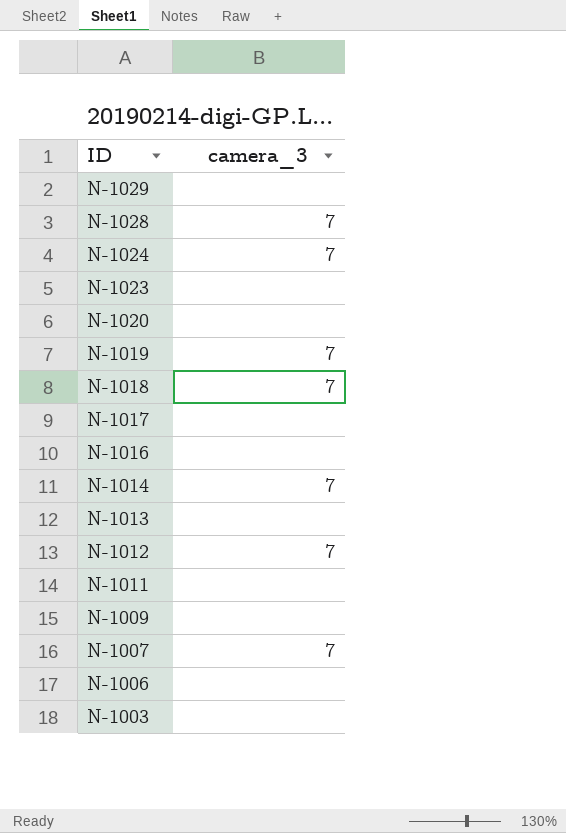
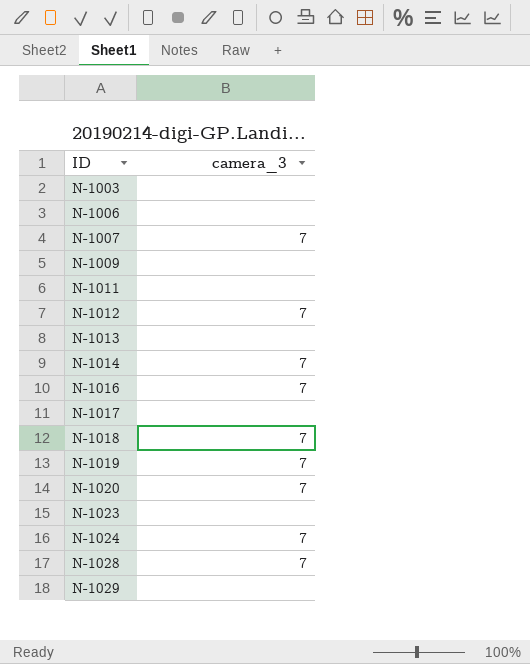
row order: ID descending -> ID ascending
N-1016 | camera_3: none -> 7
N-1020 | camera_3: none -> 7

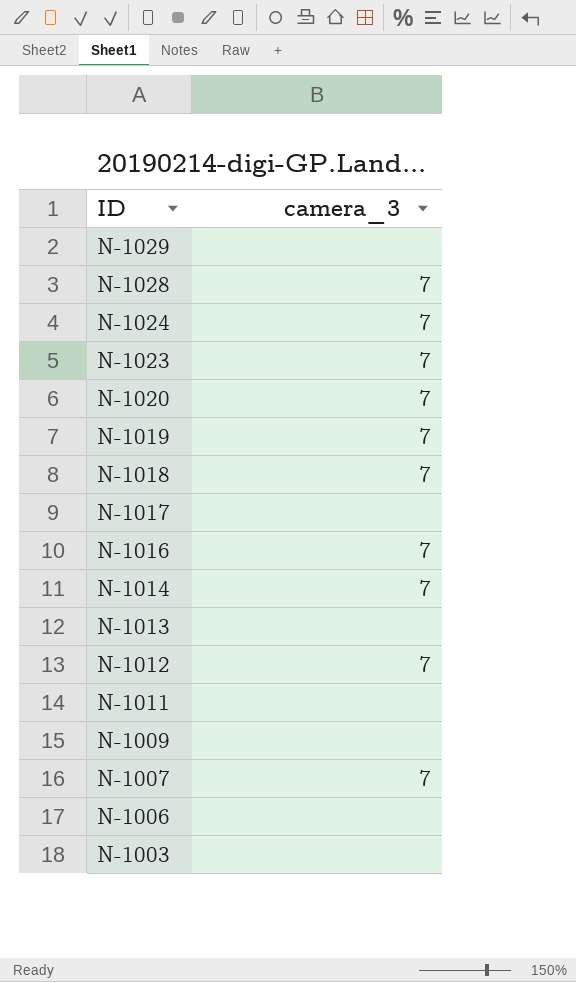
row order: ID ascending -> ID descending
N-1023 | camera_3: none -> 7

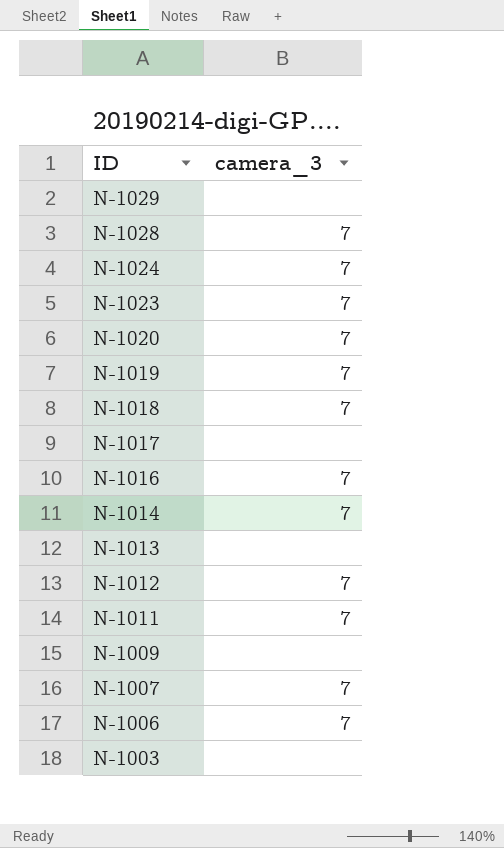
N-1011 | camera_3: none -> 7
N-1006 | camera_3: none -> 7

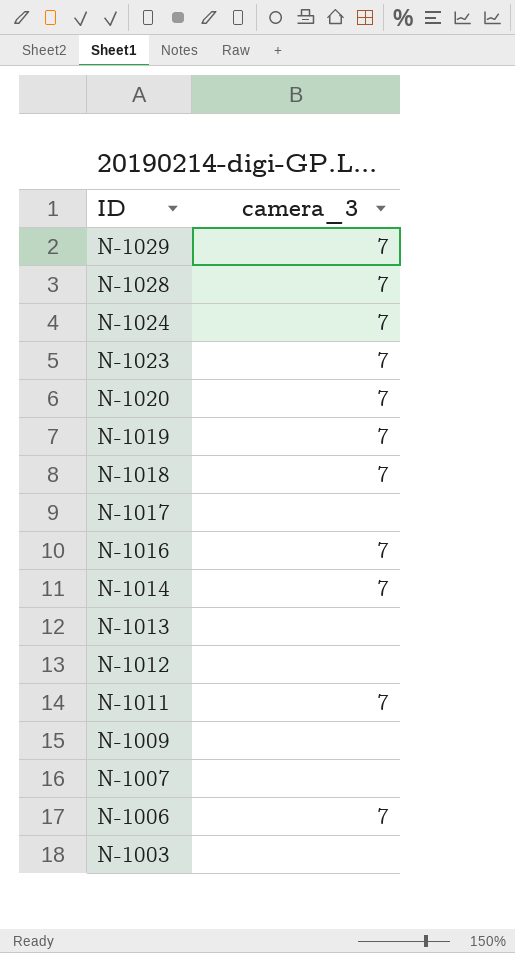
N-1029 | camera_3: none -> 7
N-1012 | camera_3: 7 -> none
N-1007 | camera_3: 7 -> none

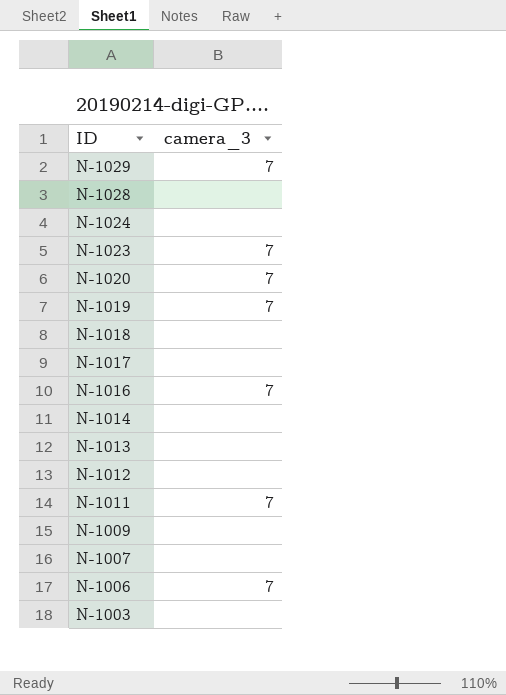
N-1028 | camera_3: 7 -> none
N-1024 | camera_3: 7 -> none
N-1018 | camera_3: 7 -> none
N-1014 | camera_3: 7 -> none

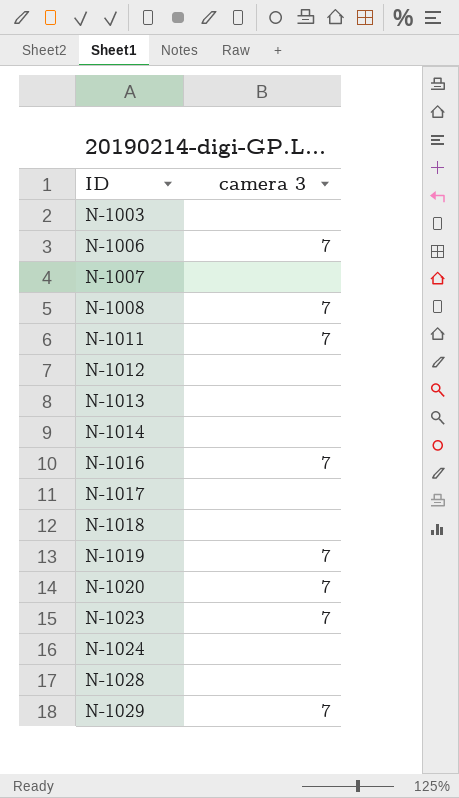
row order: ID descending -> ID ascending
column name: camera_3 -> camera 3
row N-1009: none -> none
row N-1008: none -> 7

